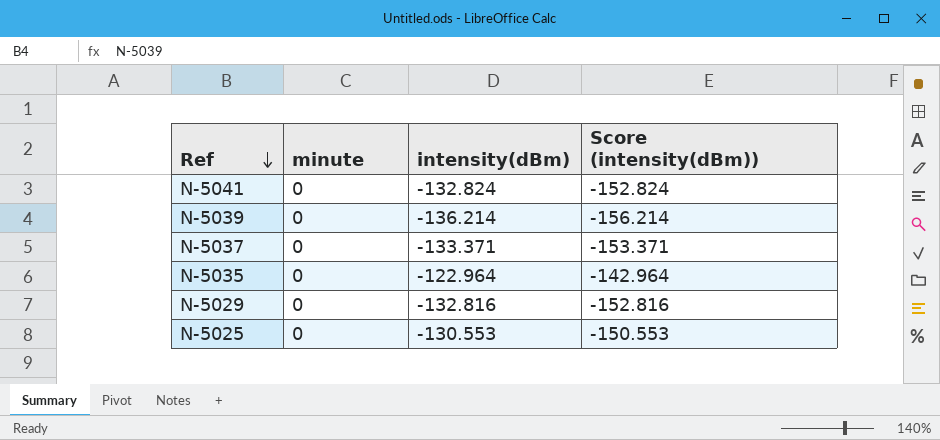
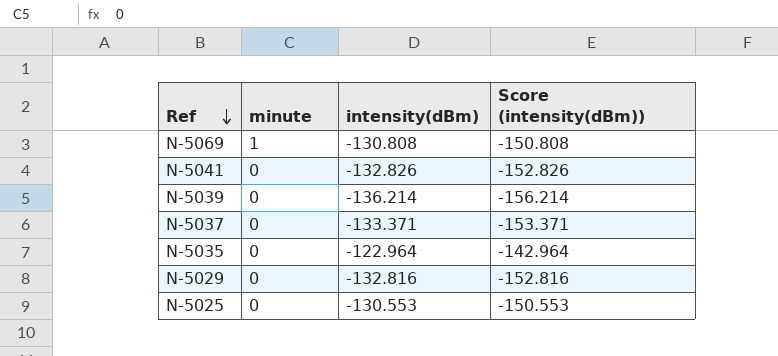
row N-5069: none -> 1 | -130.808 | -150.808
N-5041 | intensity(dBm): -132.824 -> -132.826
N-5041 | Score (intensity(dBm)): -152.824 -> -152.826

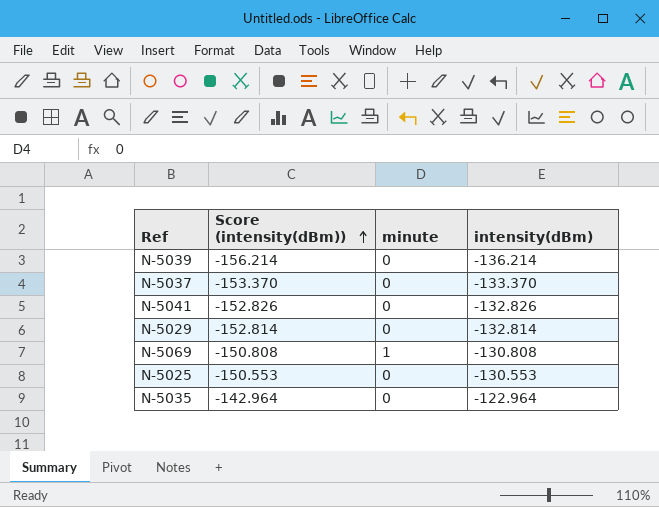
row order: Ref descending -> Score (intensity(dBm)) ascending
column Score (intensity(dBm)) | position: 4 -> 2
N-5037 | Score (intensity(dBm)): -153.371 -> -153.370
N-5037 | intensity(dBm): -133.371 -> -133.370
N-5029 | Score (intensity(dBm)): -152.816 -> -152.814
N-5029 | intensity(dBm): -132.816 -> -132.814

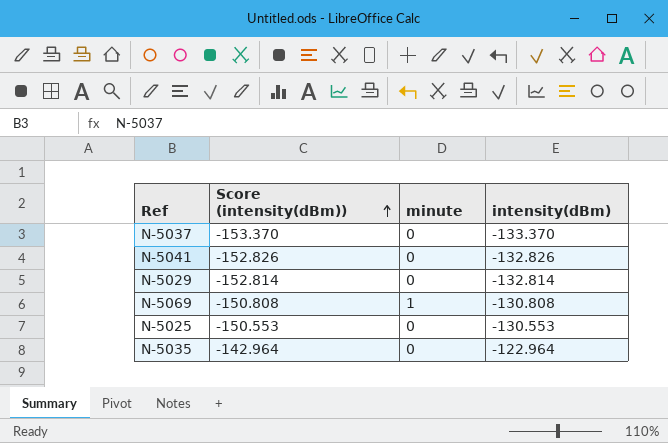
row N-5039: -156.214 | 0 | -136.214 -> none

